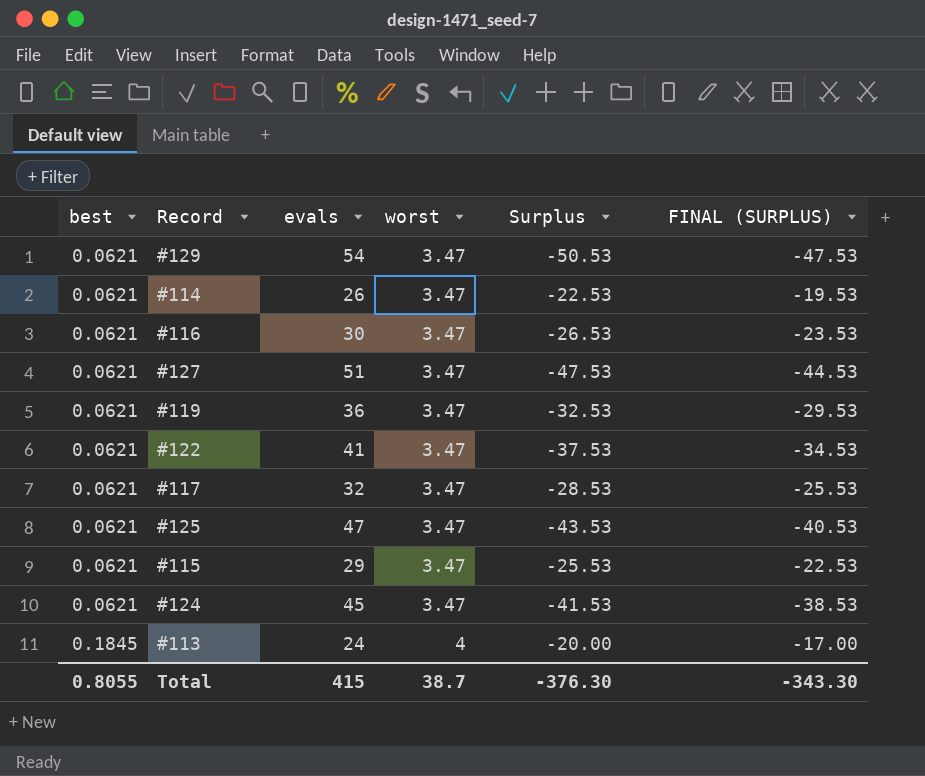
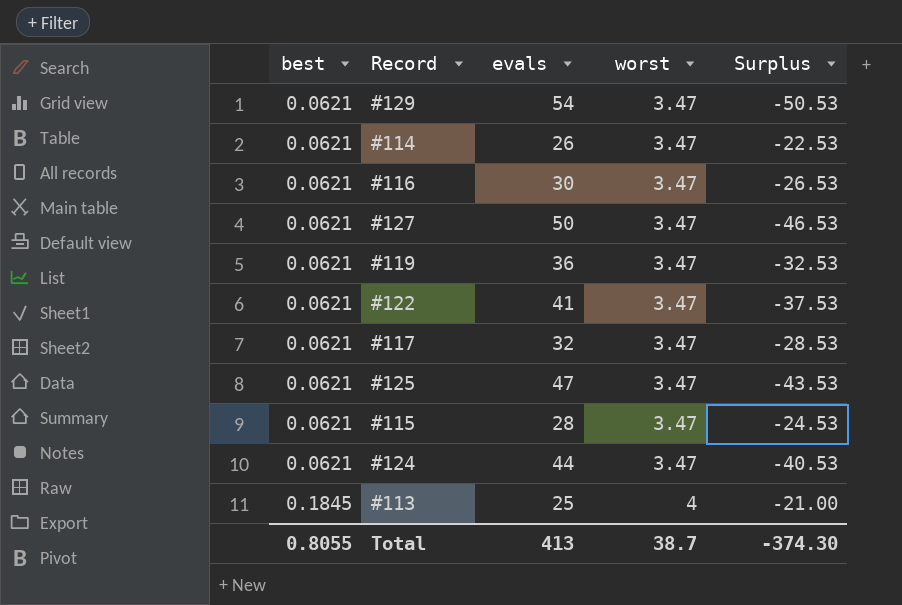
column FINAL (SURPLUS) | formula: [Surplus] + 3 -> none
#127 | evals: 51 -> 50
#127 | Surplus: -47.53 -> -46.53
#115 | evals: 29 -> 28
#115 | Surplus: -25.53 -> -24.53
#124 | evals: 45 -> 44
#124 | Surplus: -41.53 -> -40.53
#113 | evals: 24 -> 25
#113 | Surplus: -20.00 -> -21.00
Total | evals: 415 -> 413
Total | Surplus: -376.30 -> -374.30

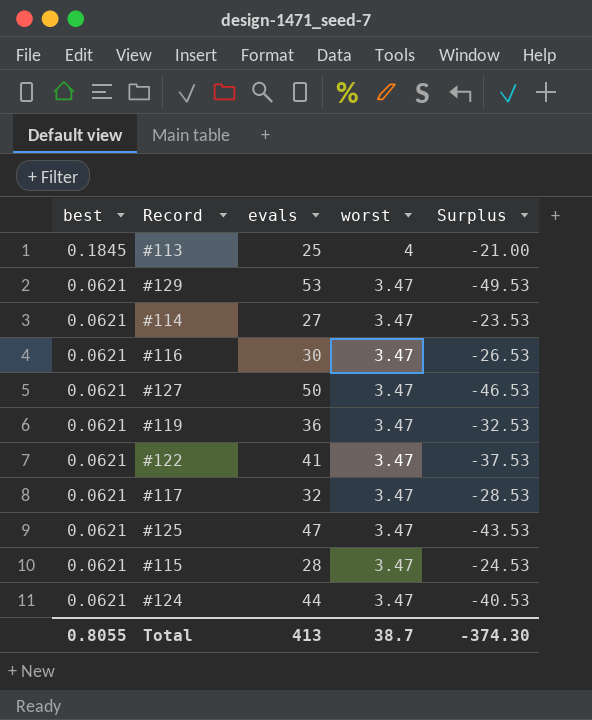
row order: best ascending -> best descending
#129 | evals: 54 -> 53
#129 | Surplus: -50.53 -> -49.53
#114 | evals: 26 -> 27
#114 | Surplus: -22.53 -> -23.53

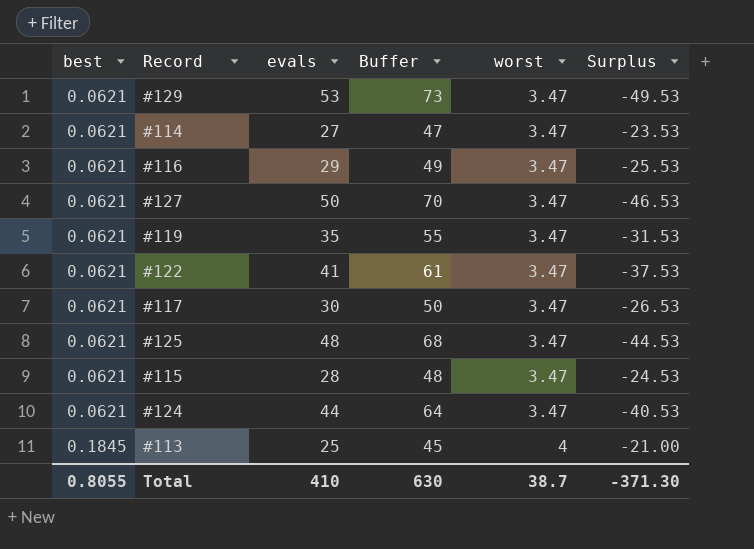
row order: best descending -> best ascending
column Buffer | formula: none -> [evals] + 20
#116 | evals: 30 -> 29
#116 | Surplus: -26.53 -> -25.53
#119 | evals: 36 -> 35
#119 | Surplus: -32.53 -> -31.53
#117 | evals: 32 -> 30
#117 | Surplus: -28.53 -> -26.53
#125 | evals: 47 -> 48
#125 | Surplus: -43.53 -> -44.53
Total | evals: 413 -> 410
Total | Surplus: -374.30 -> -371.30

